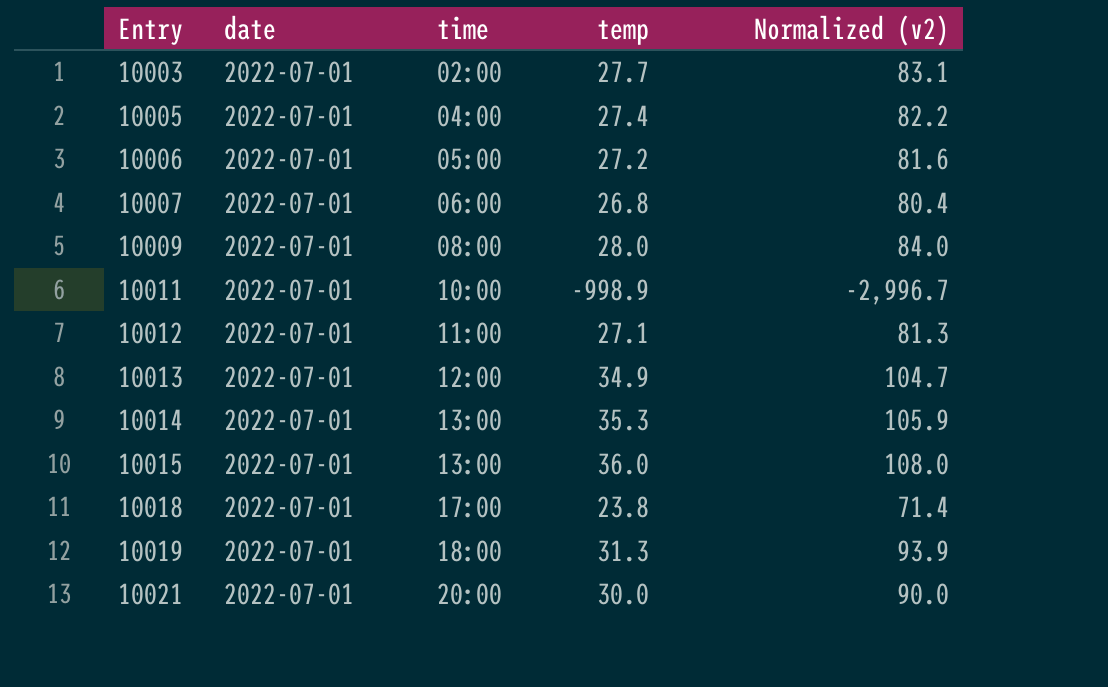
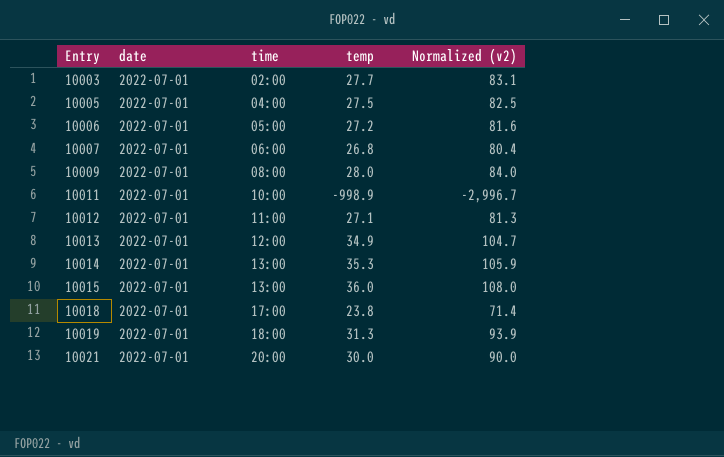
10005 | temp: 27.4 -> 27.5
10005 | Normalized (v2): 82.2 -> 82.5

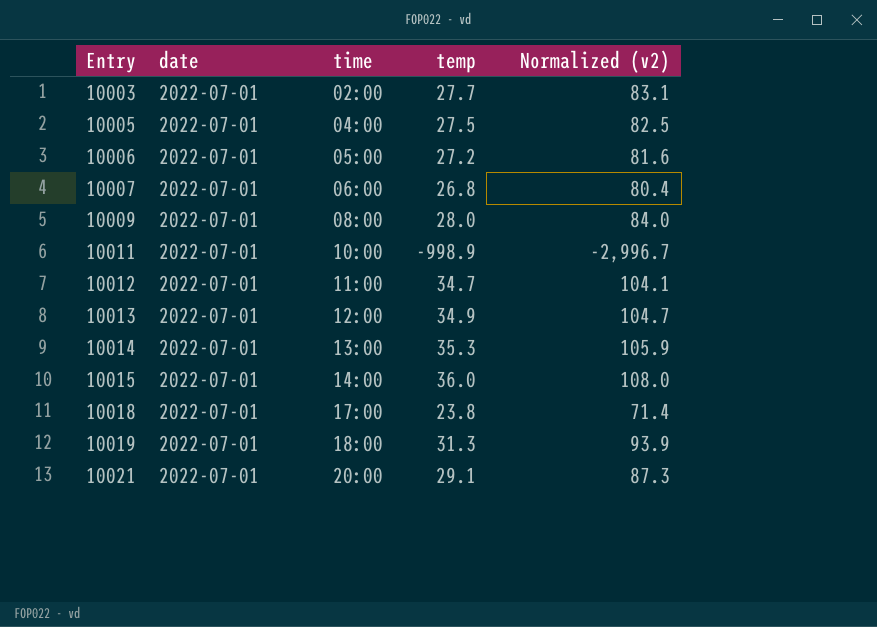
10012 | temp: 27.1 -> 34.7
10012 | Normalized (v2): 81.3 -> 104.1
10015 | time: 13:00 -> 14:00
10021 | temp: 30.0 -> 29.1
10021 | Normalized (v2): 90.0 -> 87.3

